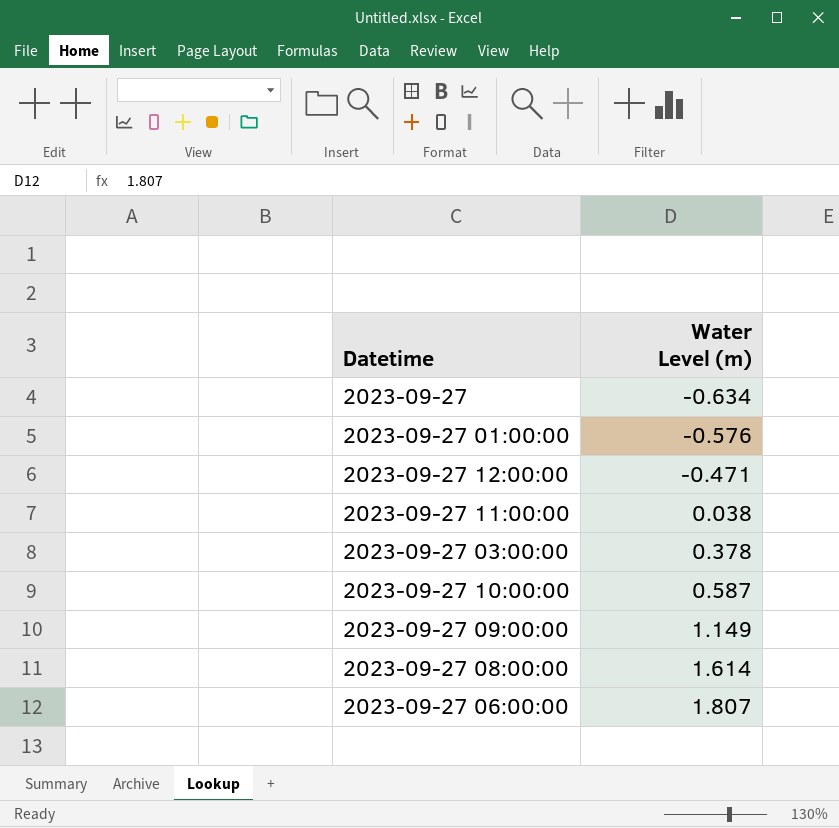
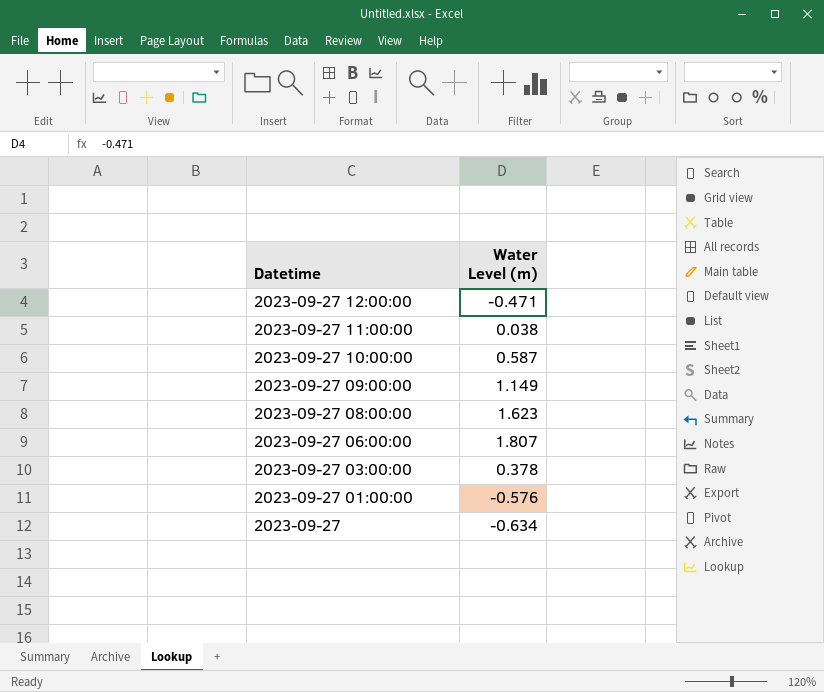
row order: Water Level (m) ascending -> Datetime descending
2023-09-27 08:00:00 | Water Level (m): 1.614 -> 1.623

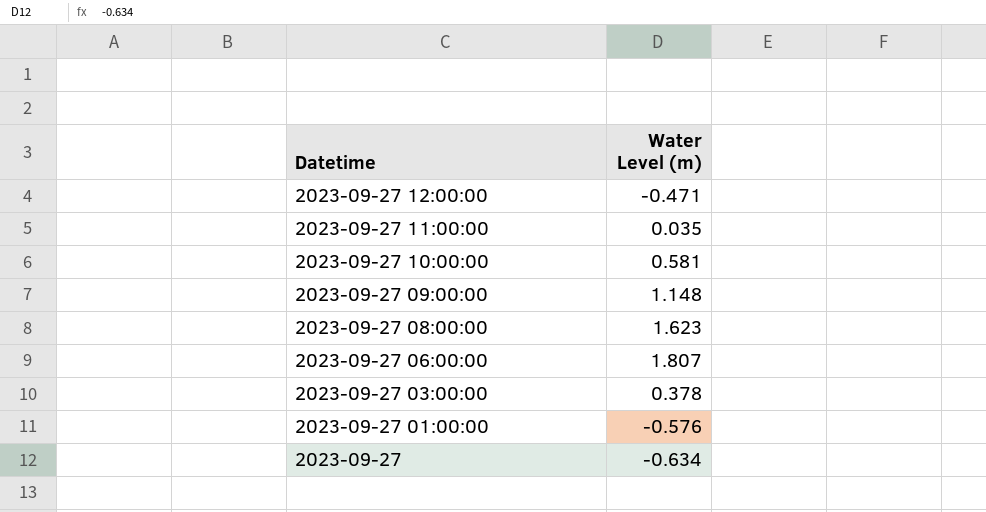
2023-09-27 11:00:00 | Water Level (m): 0.038 -> 0.035
2023-09-27 10:00:00 | Water Level (m): 0.587 -> 0.581
2023-09-27 09:00:00 | Water Level (m): 1.149 -> 1.148

